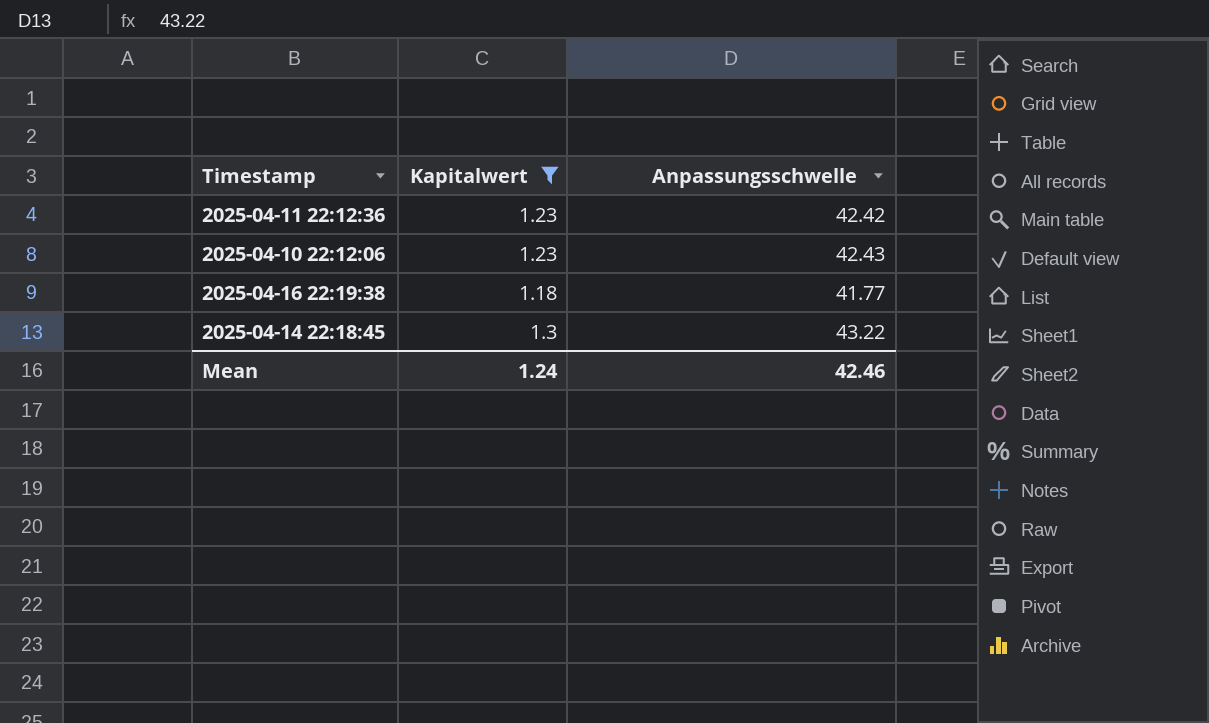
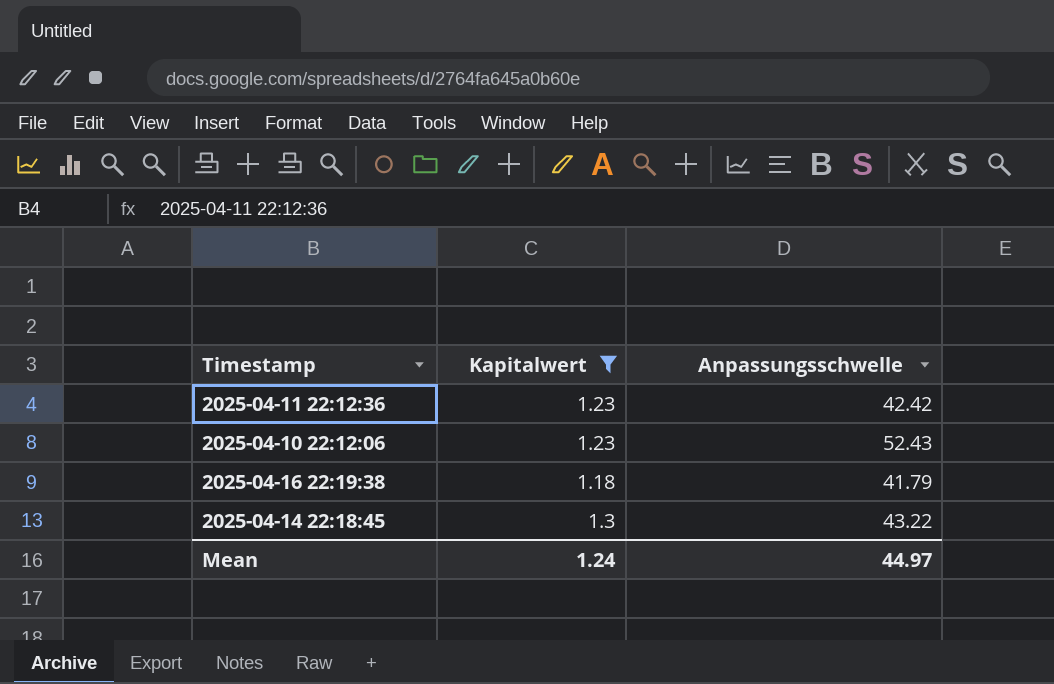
2025-04-10 22:12:06 | Anpassungsschwelle: 42.43 -> 52.43
2025-04-16 22:19:38 | Anpassungsschwelle: 41.77 -> 41.79
Mean | Anpassungsschwelle: 42.46 -> 44.97

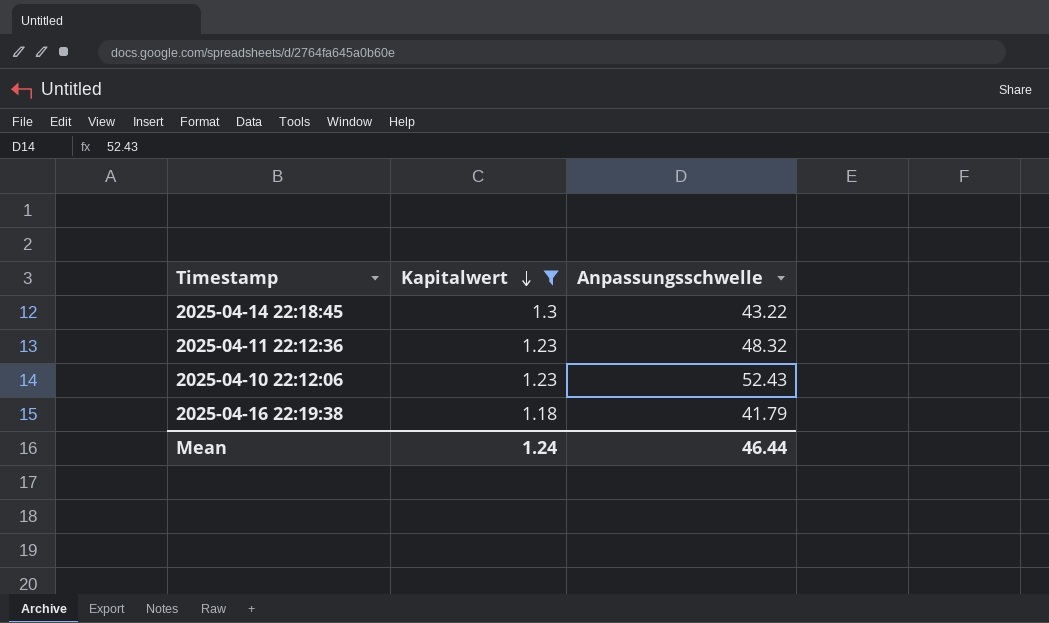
row order: none -> Kapitalwert descending
2025-04-11 22:12:36 | Anpassungsschwelle: 42.42 -> 48.32
Mean | Anpassungsschwelle: 44.97 -> 46.44

